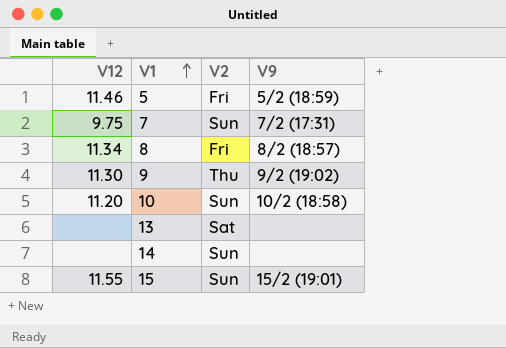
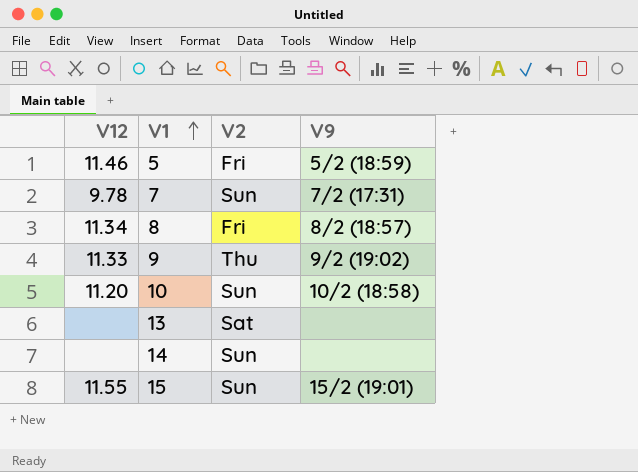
7 | V12: 9.75 -> 9.78
9 | V12: 11.30 -> 11.33

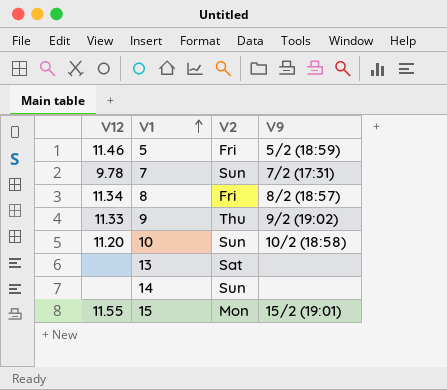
15 | V2: Sun -> Mon

